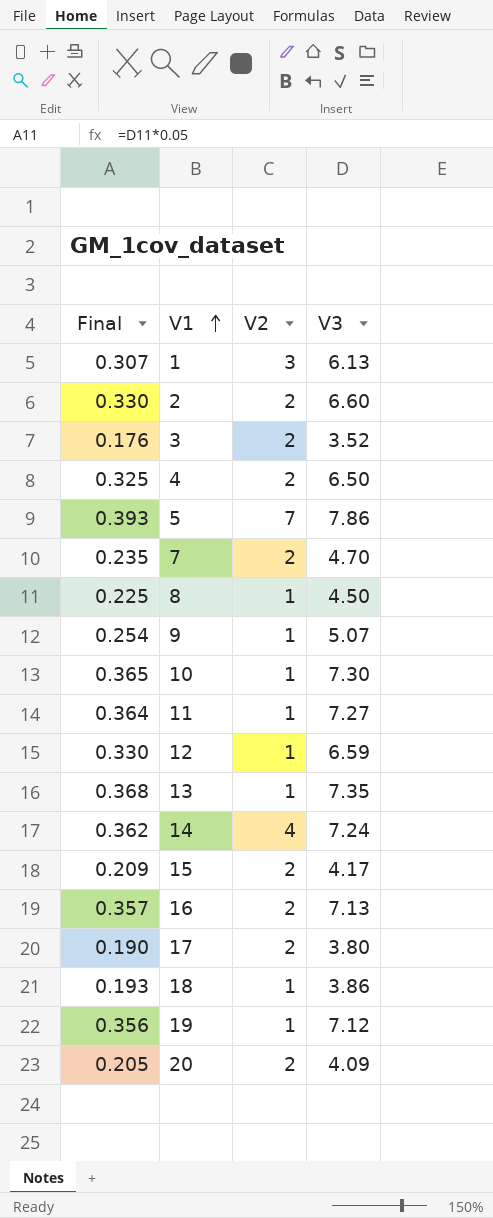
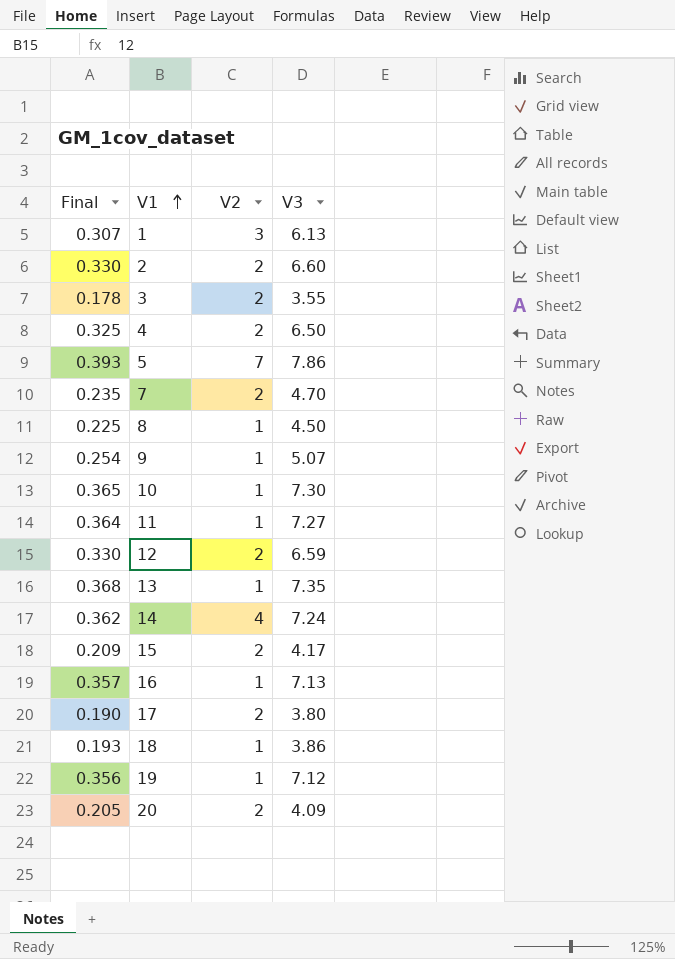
3 | Final: 0.176 -> 0.178
3 | V3: 3.52 -> 3.55
12 | V2: 1 -> 2
16 | V2: 2 -> 1

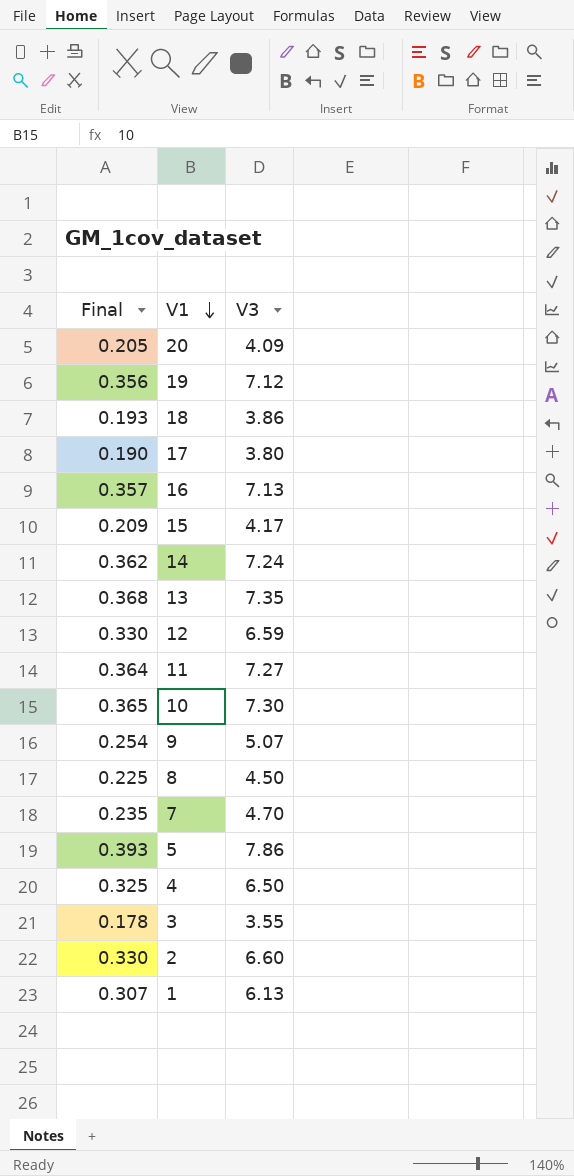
row order: V1 ascending -> V1 descending
column V2 | position: 3 -> none

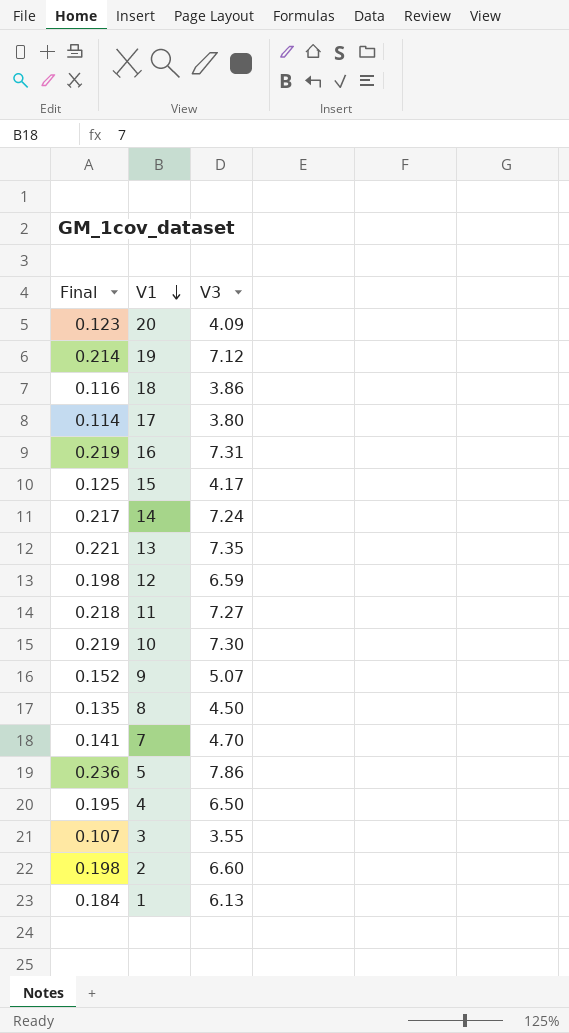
column Final | formula: [V3] * 0.05 -> [V3] * 0.03
16 | V3: 7.13 -> 7.31

